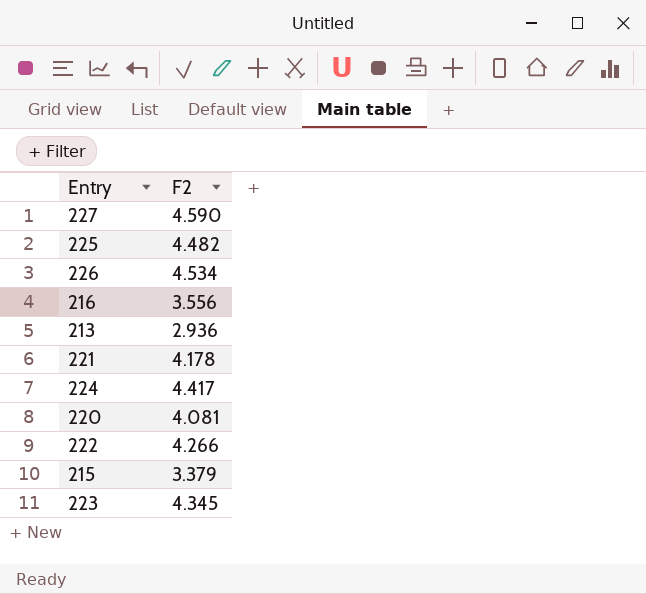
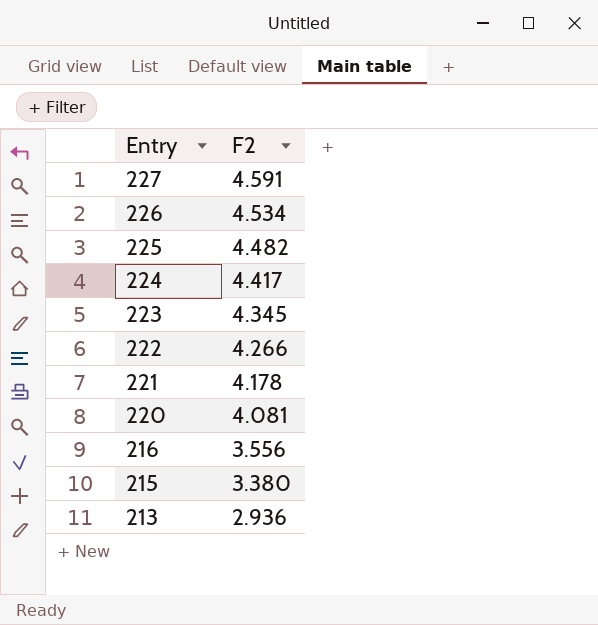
row order: none -> Entry descending
227 | F2: 4.590 -> 4.591
215 | F2: 3.379 -> 3.380

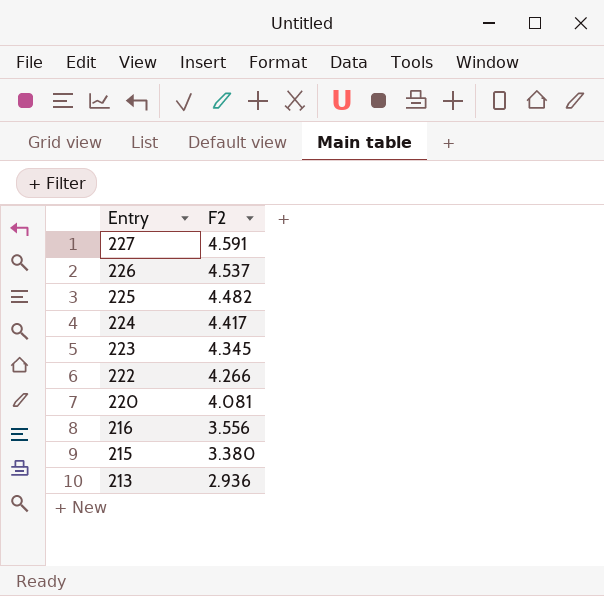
row 221: 4.178 -> none
226 | F2: 4.534 -> 4.537

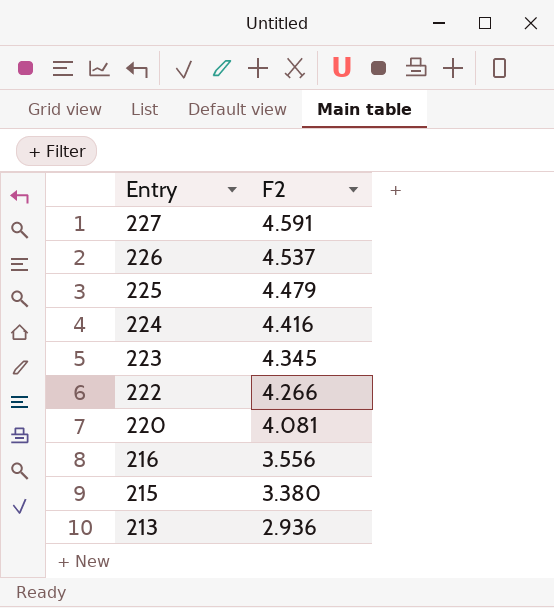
225 | F2: 4.482 -> 4.479
224 | F2: 4.417 -> 4.416

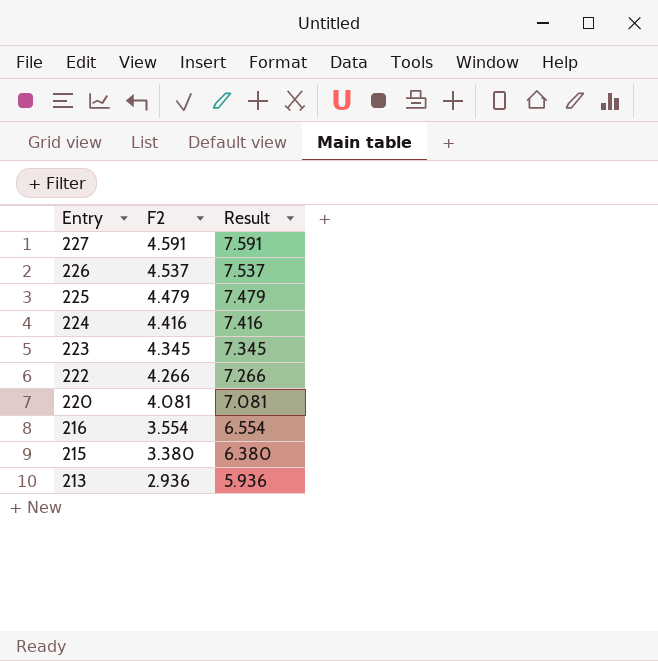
column Result | formula: none -> [F2] + 3
216 | F2: 3.556 -> 3.554

